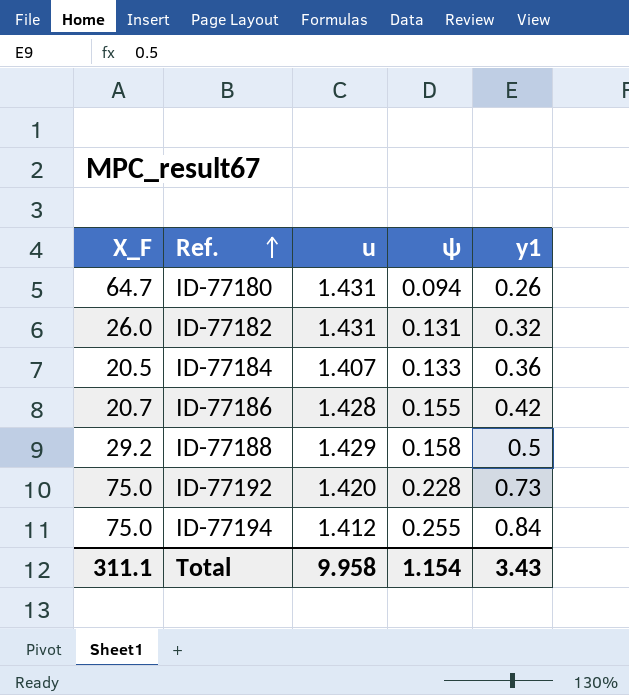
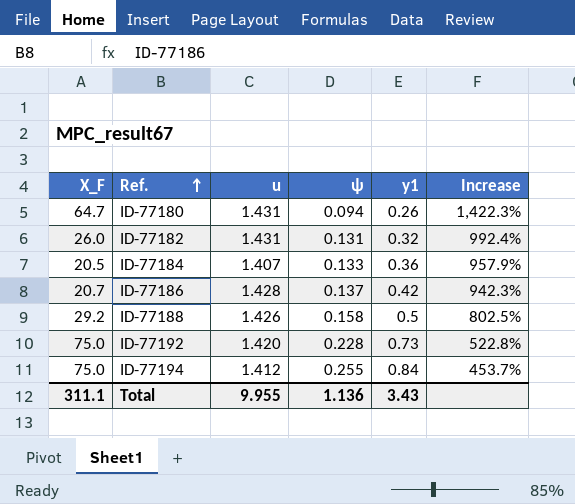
column Increase | formula: none -> ([u] - [ψ]) / [ψ]
ID-77186 | ψ: 0.155 -> 0.137
ID-77188 | u: 1.429 -> 1.426
Total | u: 9.958 -> 9.955
Total | ψ: 1.154 -> 1.136

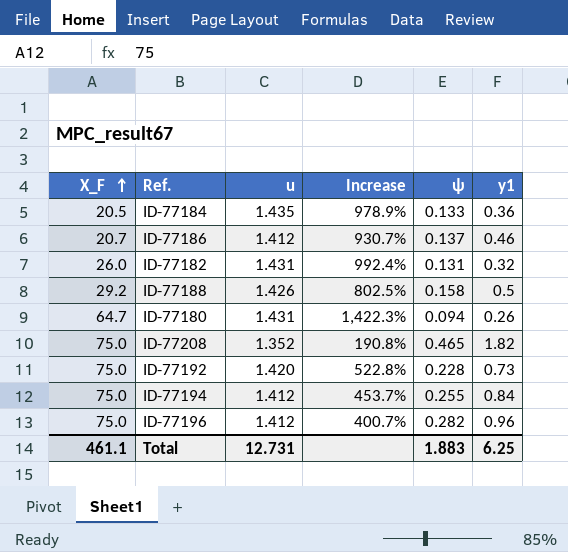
row order: Ref. ascending -> X_F ascending
column Increase | position: 6 -> 4
ID-77184 | u: 1.407 -> 1.435
ID-77184 | Increase: 957.9% -> 978.9%
ID-77186 | u: 1.428 -> 1.412
ID-77186 | Increase: 942.3% -> 930.7%
ID-77186 | y1: 0.42 -> 0.46
row ID-77208: none -> 75.0 | 1.352 | 190.8% | 0.465 | 1.82
row ID-77196: none -> 75.0 | 1.412 | 400.7% | 0.282 | 0.96
Total | X_F: 311.1 -> 461.1
Total | u: 9.955 -> 12.731
Total | ψ: 1.136 -> 1.883
Total | y1: 3.43 -> 6.25

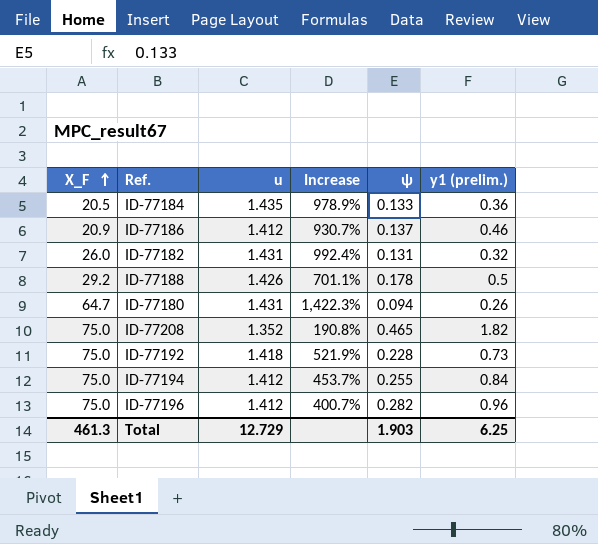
column name: y1 -> y1 (prelim.)
ID-77186 | X_F: 20.7 -> 20.9
ID-77188 | Increase: 802.5% -> 701.1%
ID-77188 | ψ: 0.158 -> 0.178
ID-77192 | u: 1.420 -> 1.418
ID-77192 | Increase: 522.8% -> 521.9%
Total | X_F: 461.1 -> 461.3
Total | u: 12.731 -> 12.729
Total | ψ: 1.883 -> 1.903

